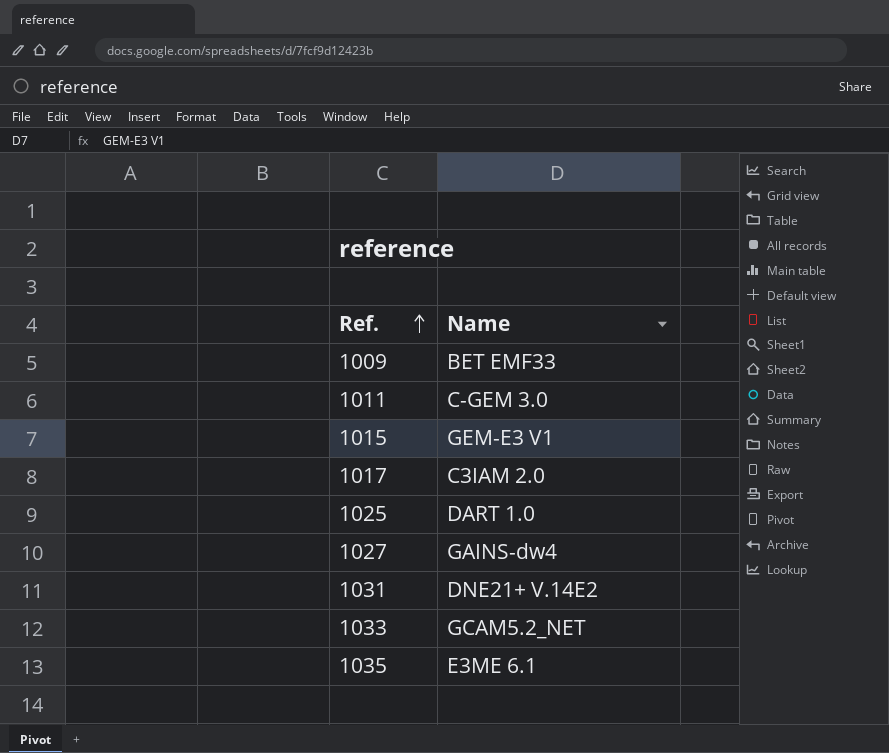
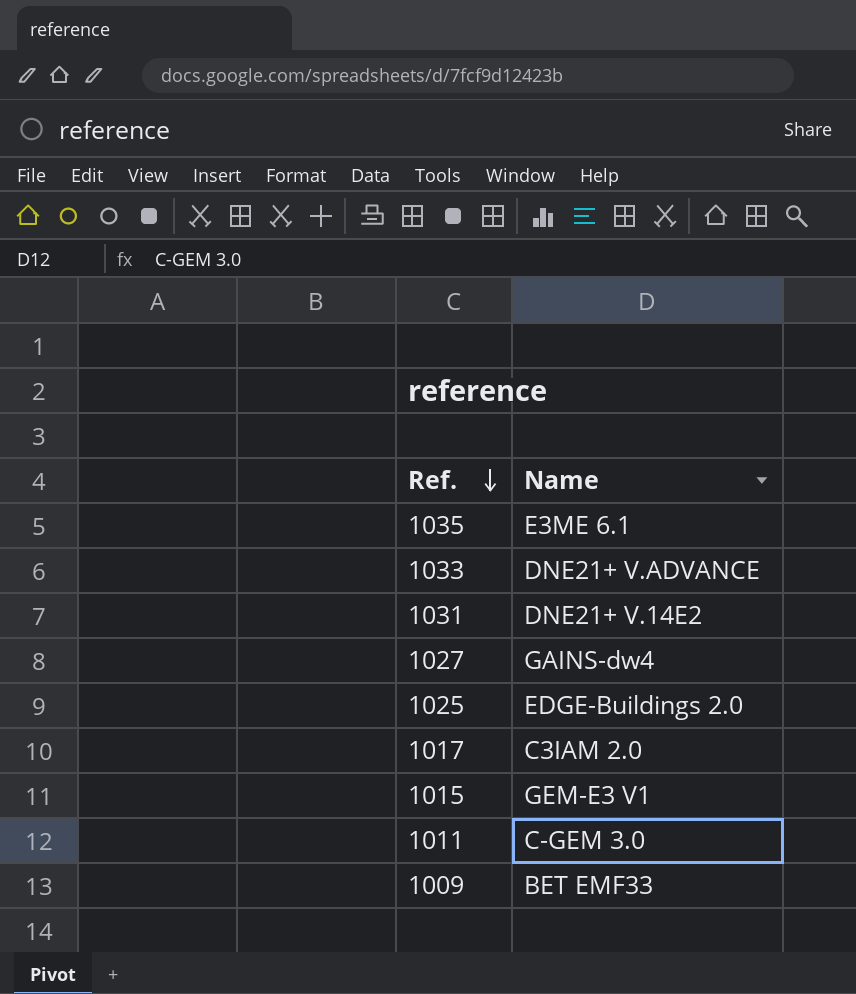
row order: Ref. ascending -> Ref. descending
1033 | Name: GCAM5.2_NET -> DNE21+ V.ADVANCE
1025 | Name: DART 1.0 -> EDGE-Buildings 2.0

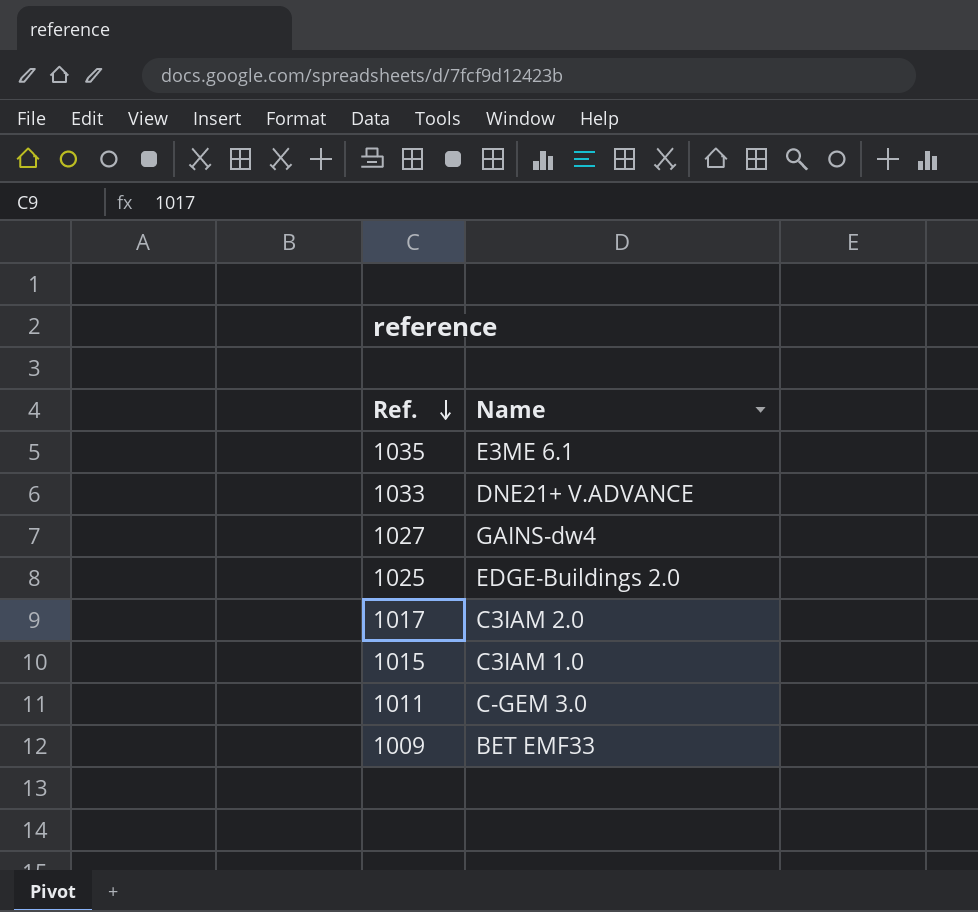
row 1031: DNE21+ V.14E2 -> none
1015 | Name: GEM-E3 V1 -> C3IAM 1.0

